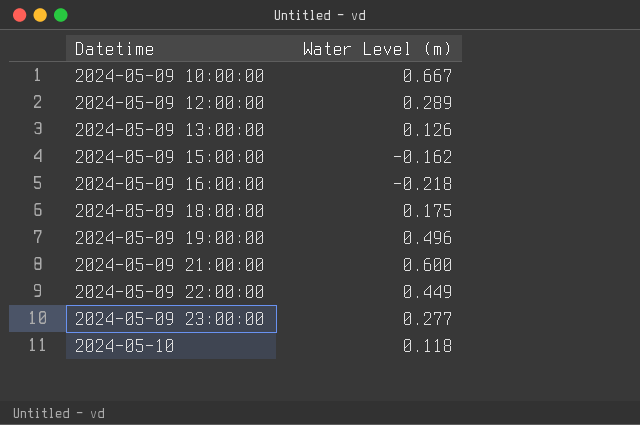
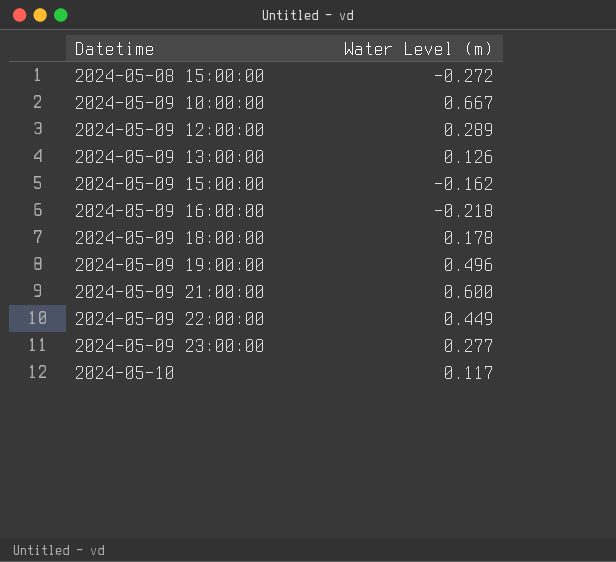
row 2024-05-08 15:00:00: none -> -0.272
2024-05-09 18:00:00 | Water Level (m): 0.175 -> 0.178
2024-05-10 | Water Level (m): 0.118 -> 0.117

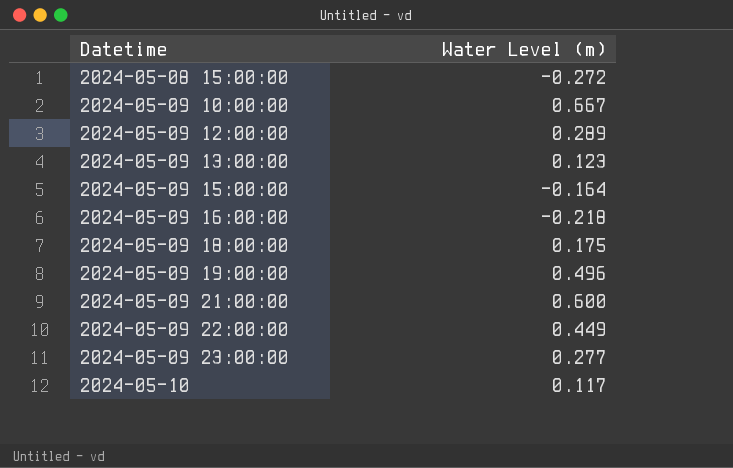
2024-05-09 13:00:00 | Water Level (m): 0.126 -> 0.123
2024-05-09 15:00:00 | Water Level (m): -0.162 -> -0.164
2024-05-09 18:00:00 | Water Level (m): 0.178 -> 0.175

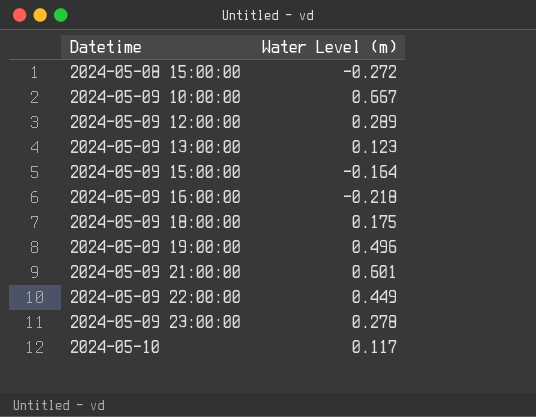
2024-05-09 21:00:00 | Water Level (m): 0.600 -> 0.601
2024-05-09 23:00:00 | Water Level (m): 0.277 -> 0.278

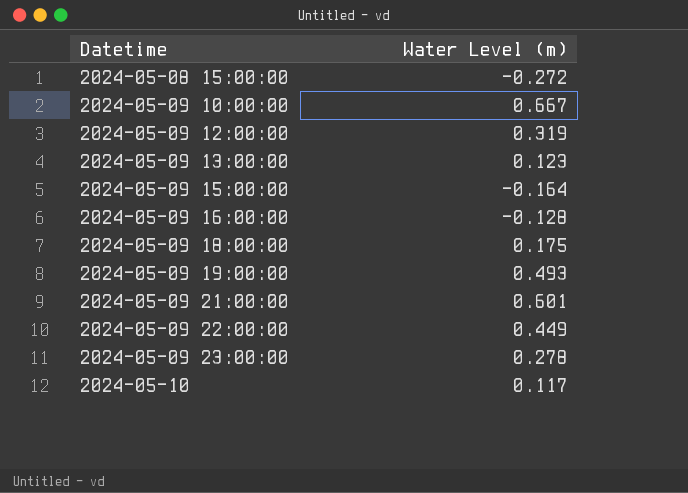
2024-05-09 12:00:00 | Water Level (m): 0.289 -> 0.319
2024-05-09 16:00:00 | Water Level (m): -0.218 -> -0.128
2024-05-09 19:00:00 | Water Level (m): 0.496 -> 0.493

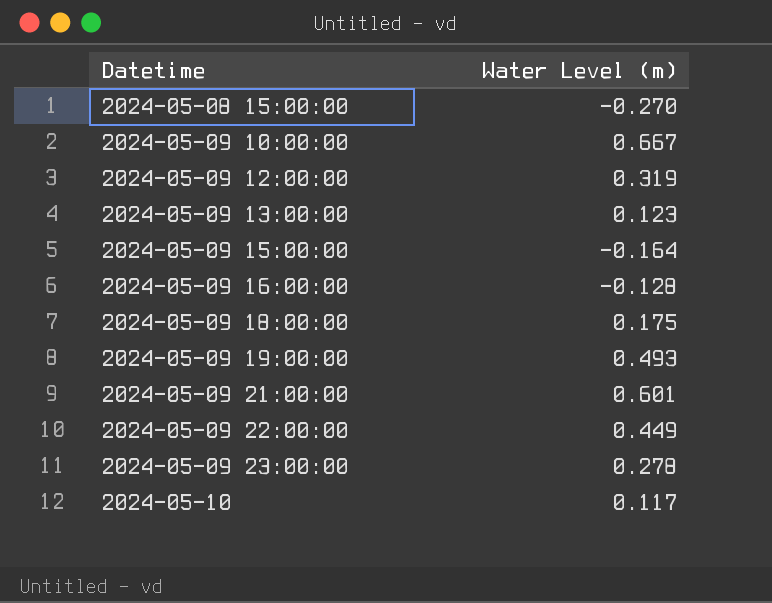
2024-05-08 15:00:00 | Water Level (m): -0.272 -> -0.270

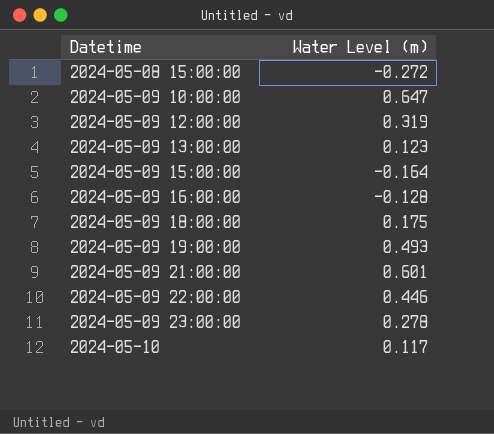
2024-05-08 15:00:00 | Water Level (m): -0.270 -> -0.272
2024-05-09 10:00:00 | Water Level (m): 0.667 -> 0.647
2024-05-09 22:00:00 | Water Level (m): 0.449 -> 0.446

